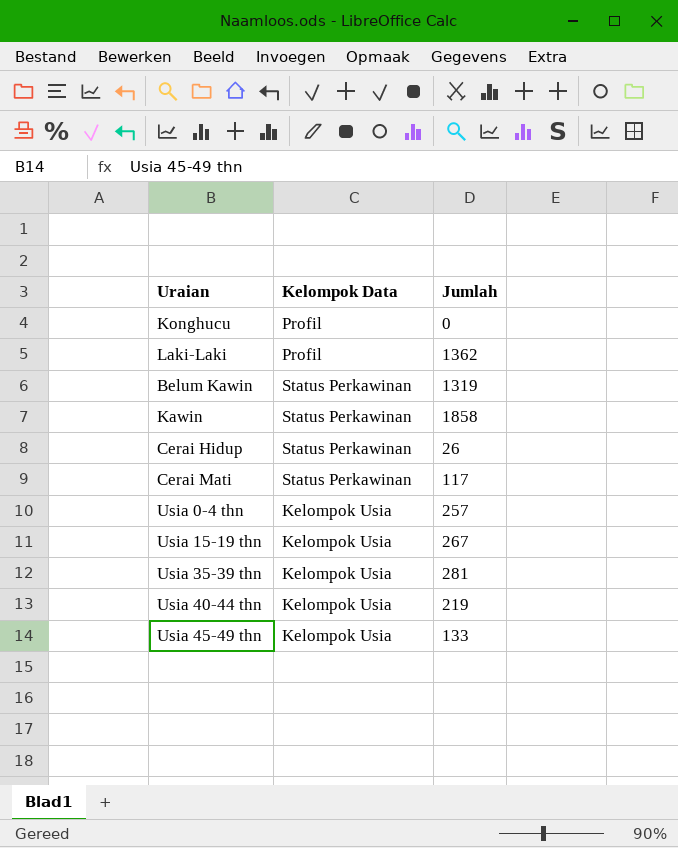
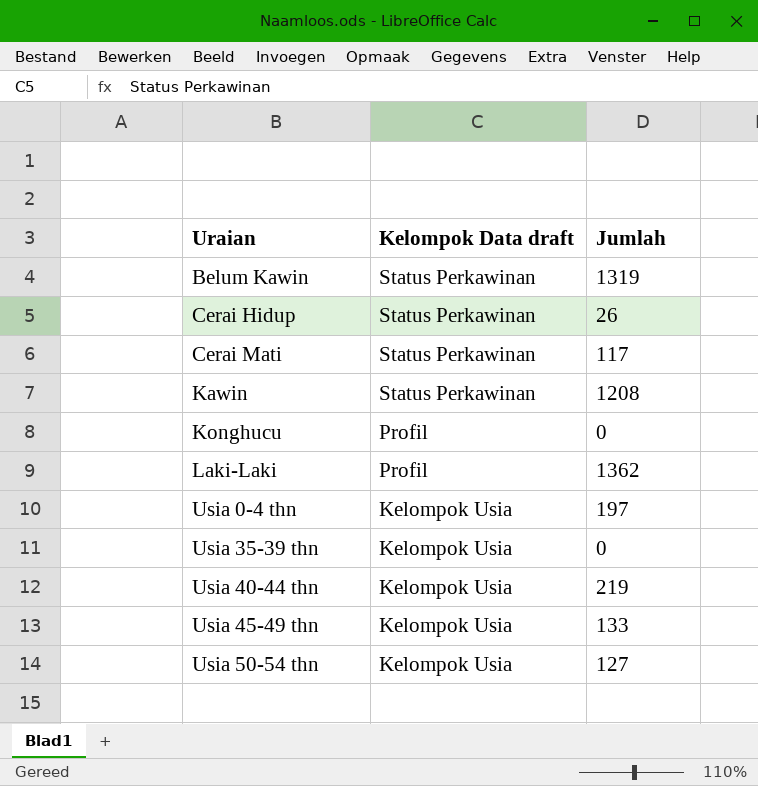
row order: none -> Uraian ascending
column name: Kelompok Data -> Kelompok Data draft
row Usia 15-19 thn: Kelompok Usia | 267 -> none
Kawin | Jumlah: 1858 -> 1208
Usia 0-4 thn | Jumlah: 257 -> 197
Usia 35-39 thn | Jumlah: 281 -> 0
row Usia 50-54 thn: none -> Kelompok Usia | 127

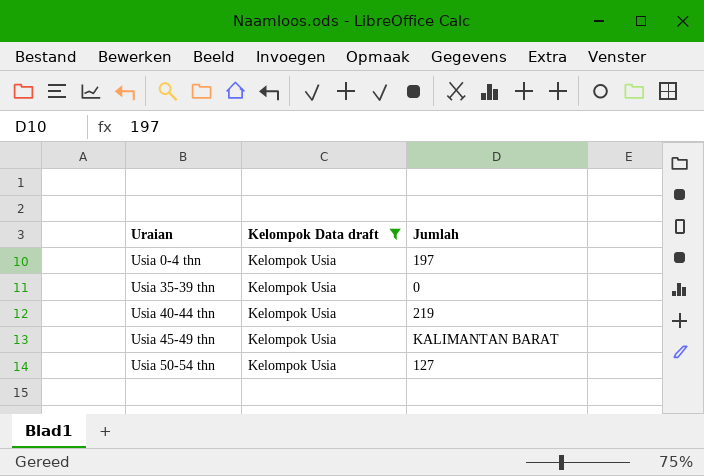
filter: none -> Kelompok Data draft = Kelompok Usia
Usia 45-49 thn | Jumlah: 133 -> KALIMANTAN BARAT

